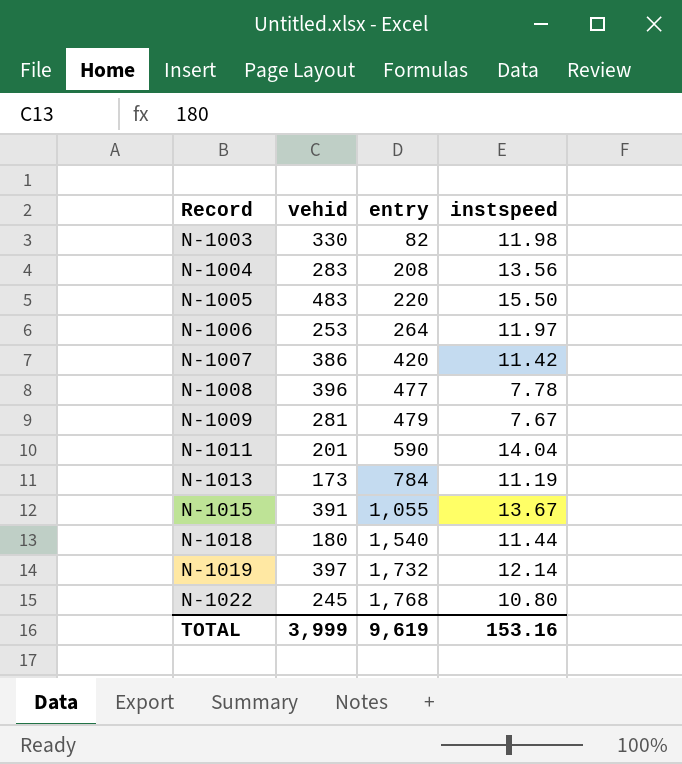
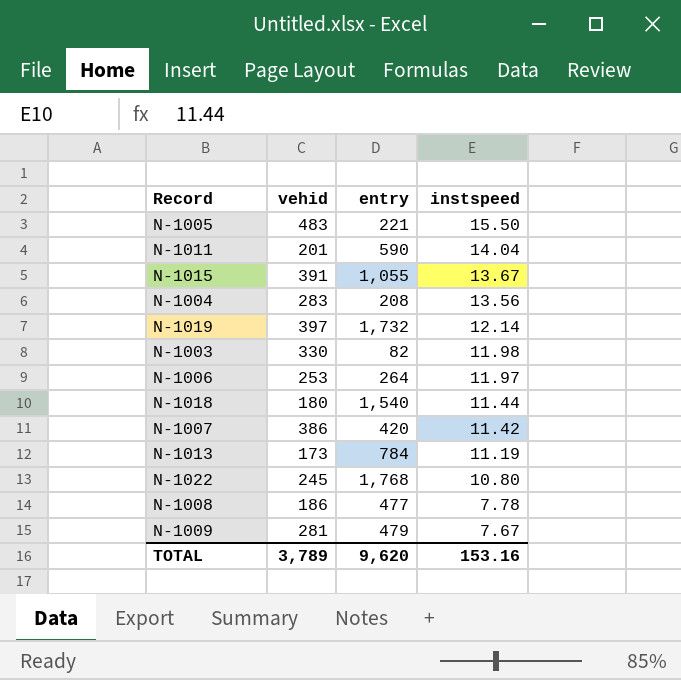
row order: Record ascending -> instspeed descending
N-1005 | entry: 220 -> 221
N-1008 | vehid: 396 -> 186
TOTAL | vehid: 3,999 -> 3,789
TOTAL | entry: 9,619 -> 9,620

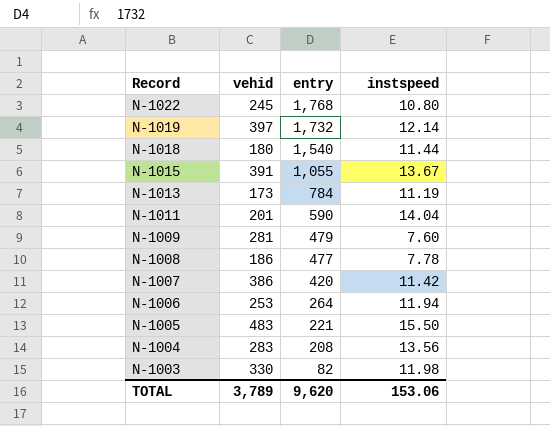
row order: instspeed descending -> Record descending
N-1009 | instspeed: 7.67 -> 7.60
N-1006 | instspeed: 11.97 -> 11.94
TOTAL | instspeed: 153.16 -> 153.06

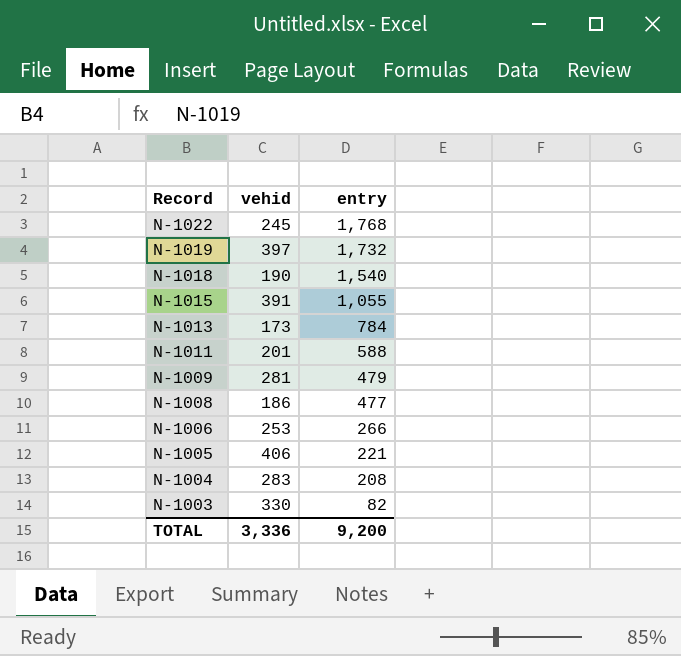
column instspeed | position: 4 -> none
row N-1007: 386 | 420 | 11.42 -> none
N-1018 | vehid: 180 -> 190
N-1011 | entry: 590 -> 588
N-1006 | entry: 264 -> 266
N-1005 | vehid: 483 -> 406
TOTAL | vehid: 3,789 -> 3,336
TOTAL | entry: 9,620 -> 9,200

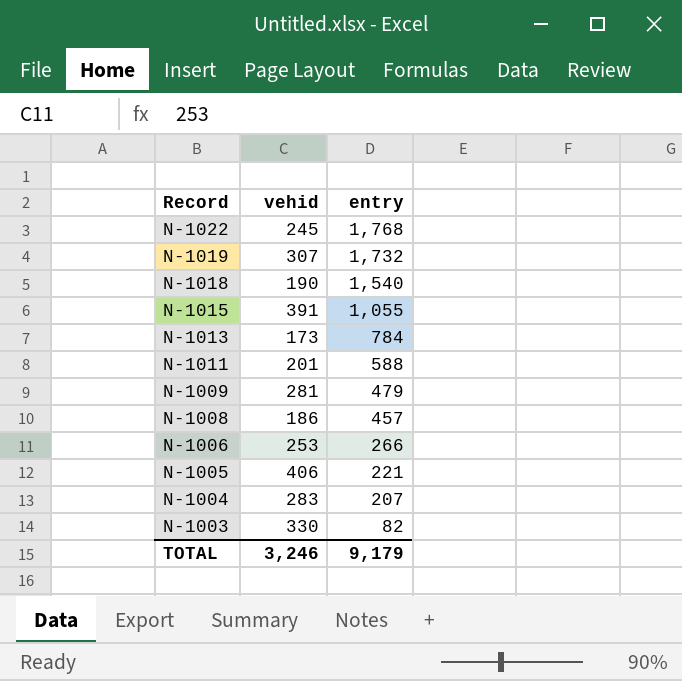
N-1019 | vehid: 397 -> 307
N-1008 | entry: 477 -> 457
N-1004 | entry: 208 -> 207
TOTAL | vehid: 3,336 -> 3,246
TOTAL | entry: 9,200 -> 9,179

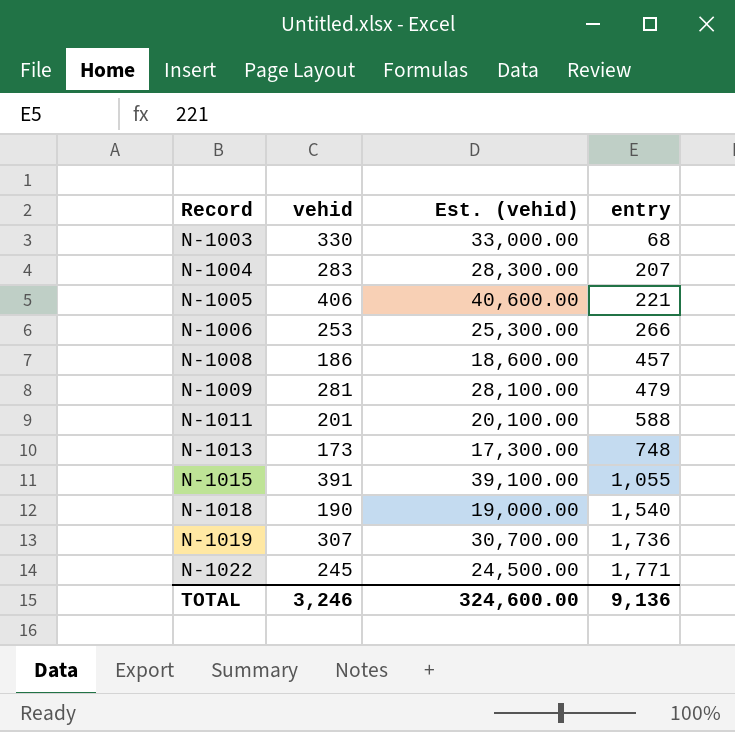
row order: Record descending -> Record ascending
column Est. (vehid) | formula: none -> [vehid] * 100
N-1003 | entry: 82 -> 68
N-1013 | entry: 784 -> 748
N-1019 | entry: 1,732 -> 1,736
N-1022 | entry: 1,768 -> 1,771
TOTAL | entry: 9,179 -> 9,136

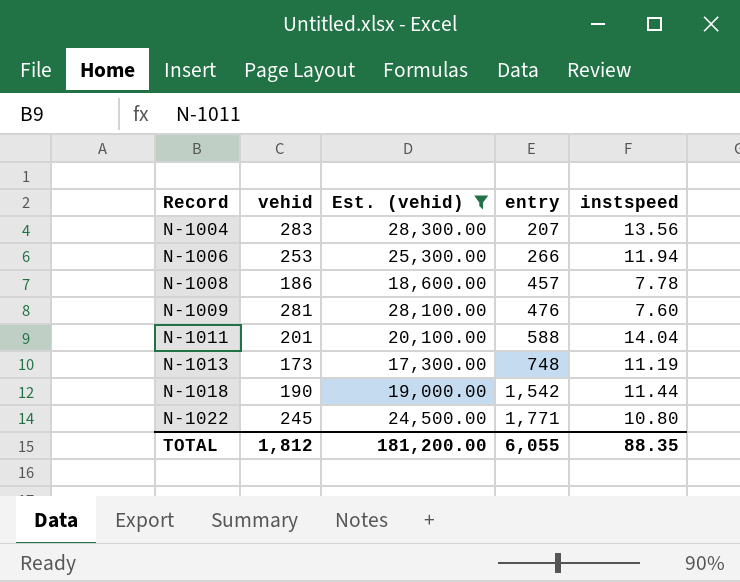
filter: none -> Est. (vehid) <= 28,300.00
column instspeed | position: none -> 5
N-1009 | entry: 479 -> 476
N-1018 | entry: 1,540 -> 1,542
TOTAL | vehid: 3,246 -> 1,812
TOTAL | Est. (vehid): 324,600.00 -> 181,200.00
TOTAL | entry: 9,136 -> 6,055

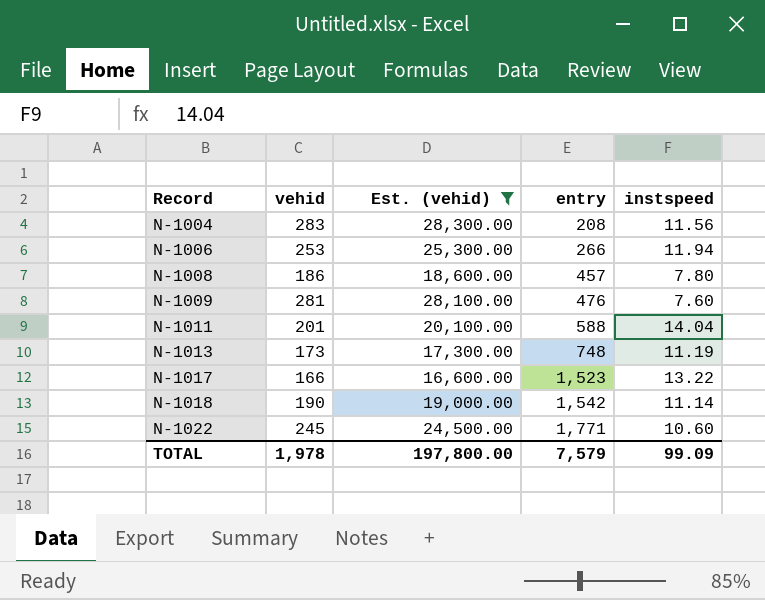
N-1004 | entry: 207 -> 208
N-1004 | instspeed: 13.56 -> 11.56
N-1008 | instspeed: 7.78 -> 7.80
row N-1017: none -> 166 | 16,600.00 | 1,523 | 13.22
N-1018 | instspeed: 11.44 -> 11.14
N-1022 | instspeed: 10.80 -> 10.60
TOTAL | vehid: 1,812 -> 1,978
TOTAL | Est. (vehid): 181,200.00 -> 197,800.00
TOTAL | entry: 6,055 -> 7,579
TOTAL | instspeed: 88.35 -> 99.09

